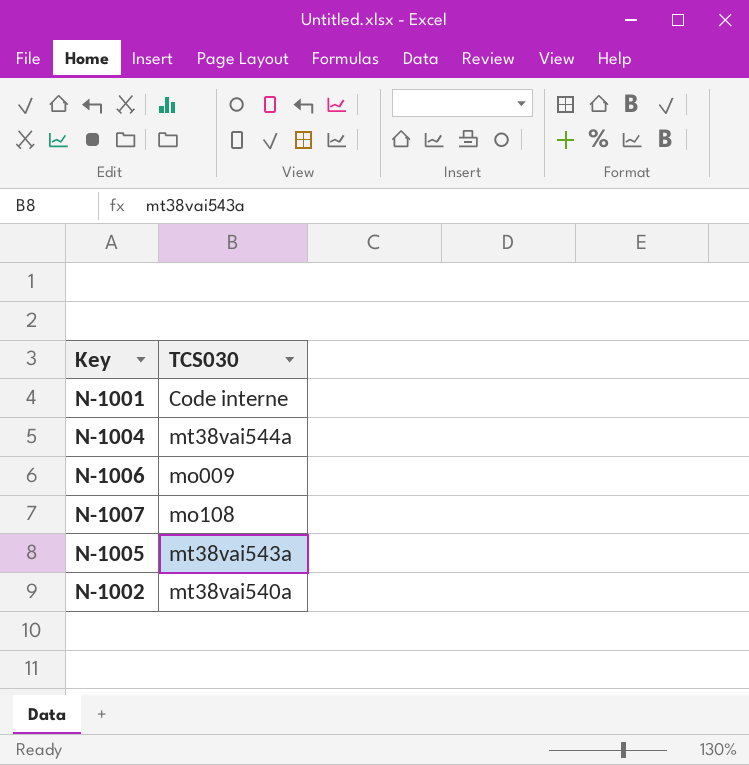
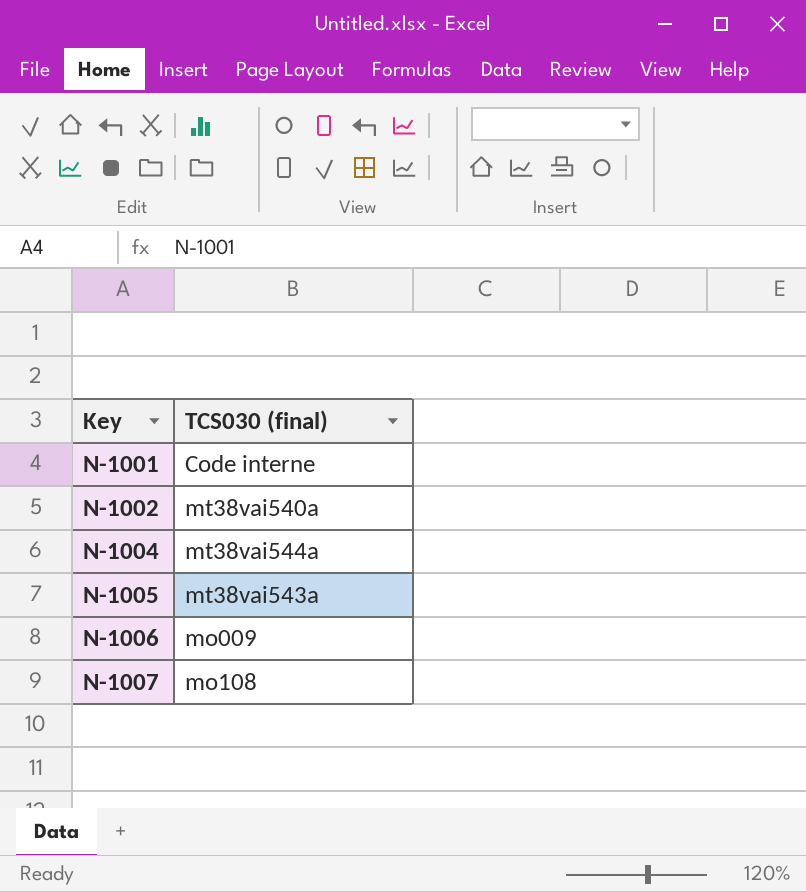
row order: none -> Key ascending
column name: TCS030 -> TCS030 (final)

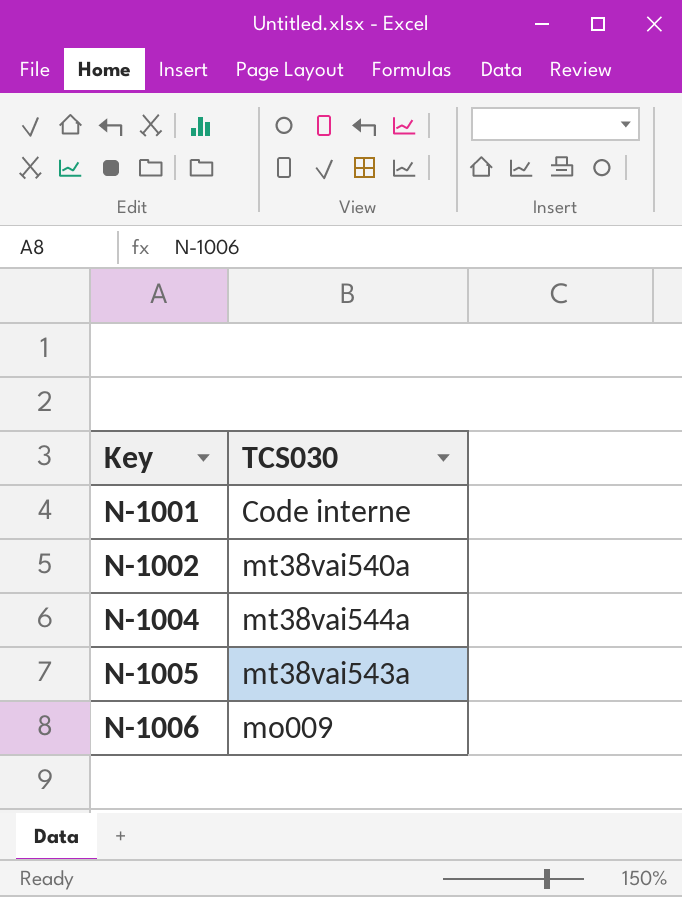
column name: TCS030 (final) -> TCS030
row N-1007: mo108 -> none

